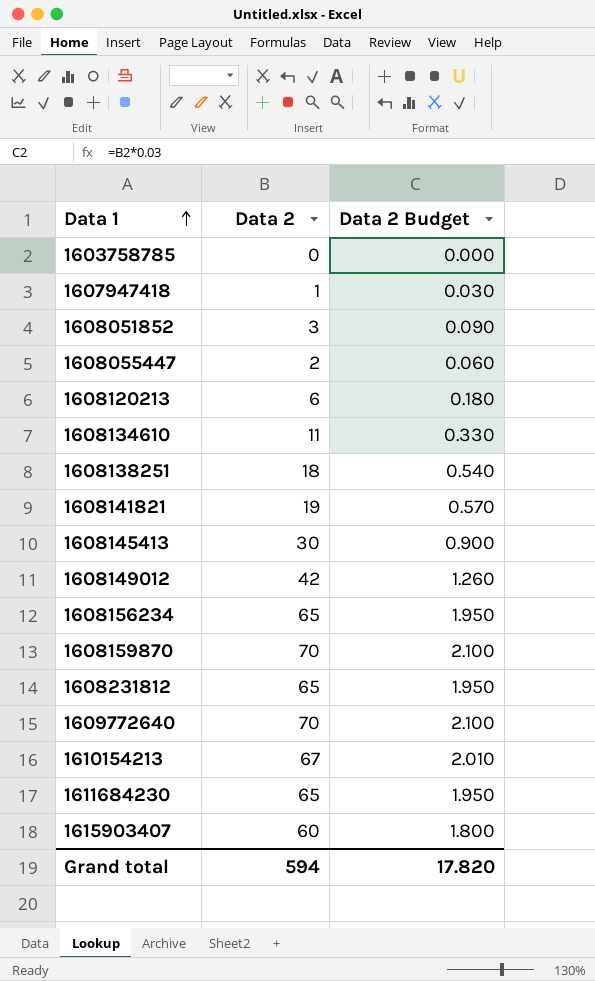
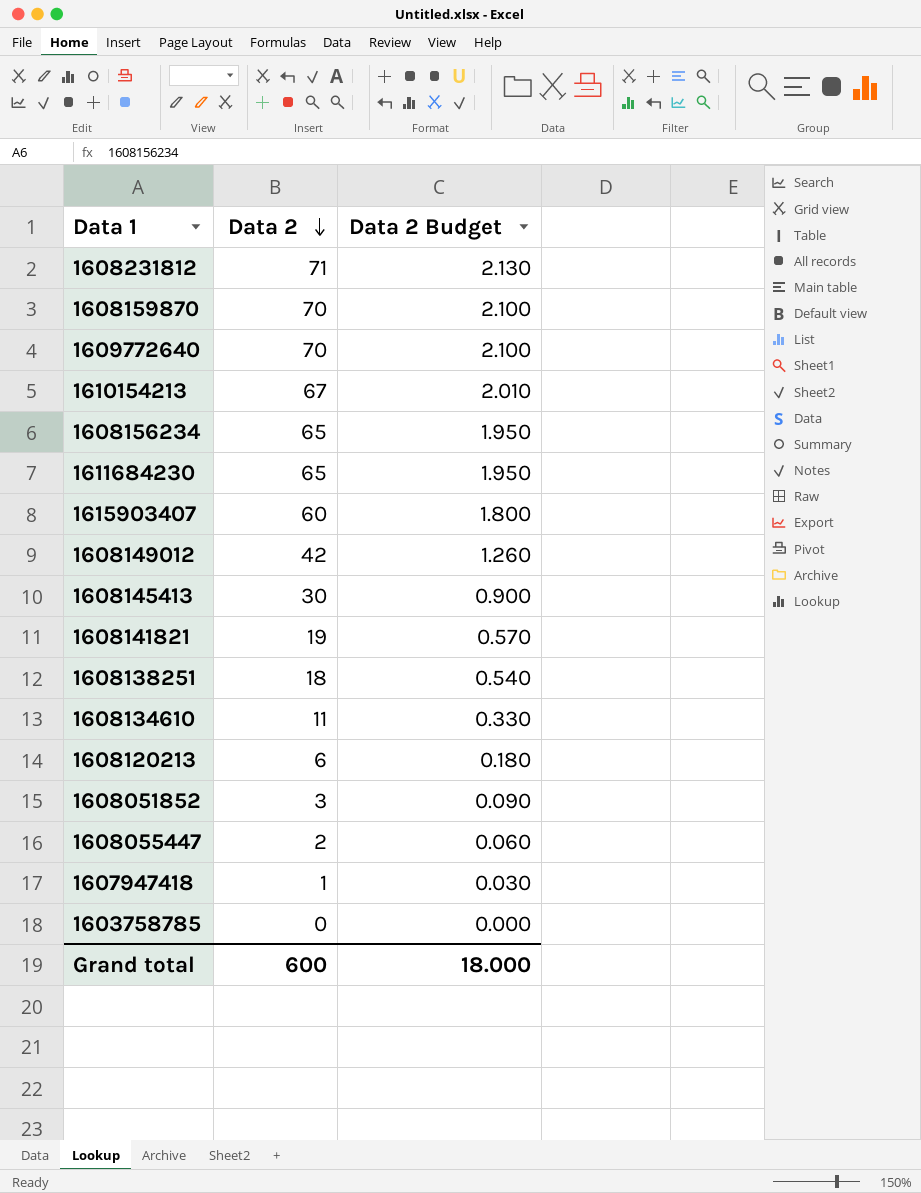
row order: Data 1 ascending -> Data 2 descending
1608231812 | Data 2: 65 -> 71
1608231812 | Data 2 Budget: 1.950 -> 2.130
Grand total | Data 2: 594 -> 600
Grand total | Data 2 Budget: 17.820 -> 18.000

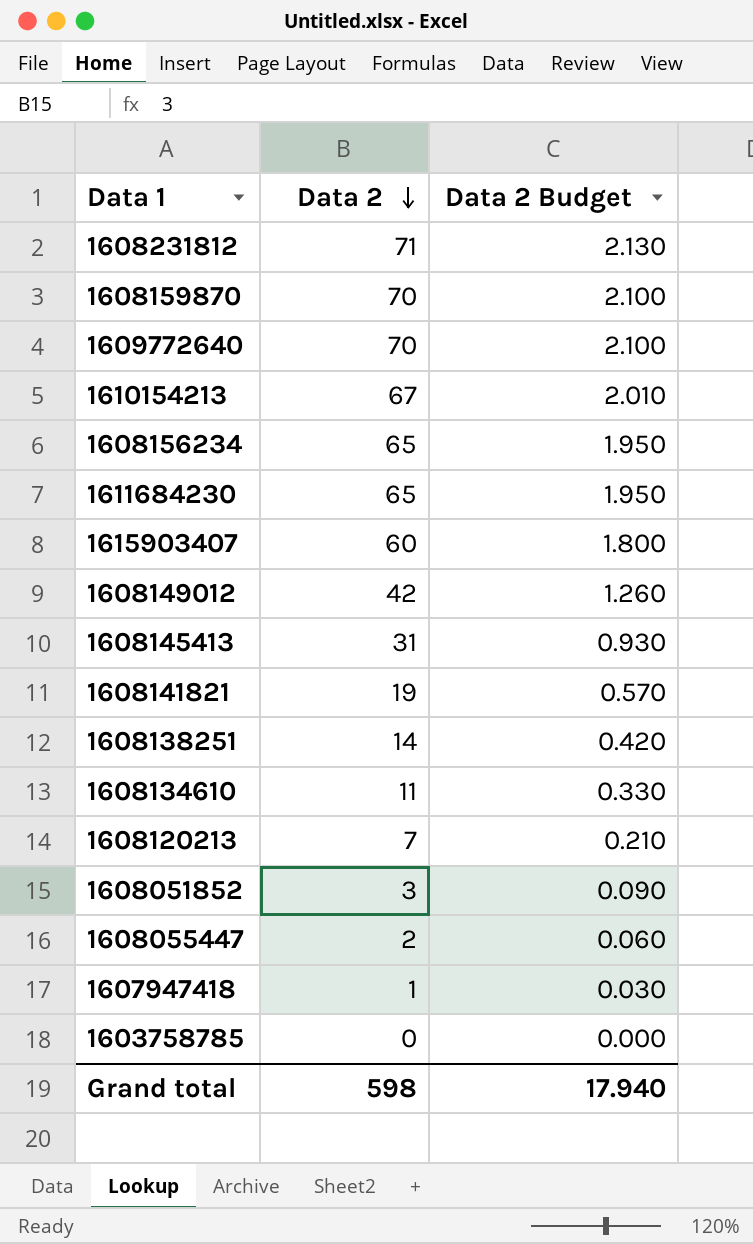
1608145413 | Data 2: 30 -> 31
1608145413 | Data 2 Budget: 0.900 -> 0.930
1608138251 | Data 2: 18 -> 14
1608138251 | Data 2 Budget: 0.540 -> 0.420
1608120213 | Data 2: 6 -> 7
1608120213 | Data 2 Budget: 0.180 -> 0.210
Grand total | Data 2: 600 -> 598
Grand total | Data 2 Budget: 18.000 -> 17.940

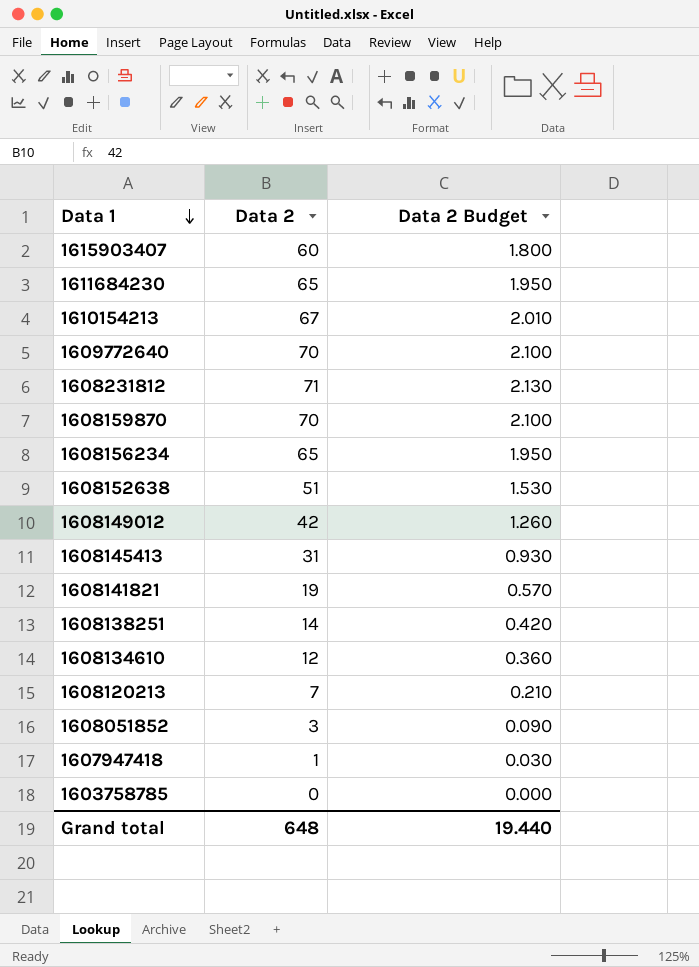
row order: Data 2 descending -> Data 1 descending
row 1608055447: 2 | 0.060 -> none
row 1608152638: none -> 51 | 1.530
1608134610 | Data 2: 11 -> 12
1608134610 | Data 2 Budget: 0.330 -> 0.360
Grand total | Data 2: 598 -> 648
Grand total | Data 2 Budget: 17.940 -> 19.440

